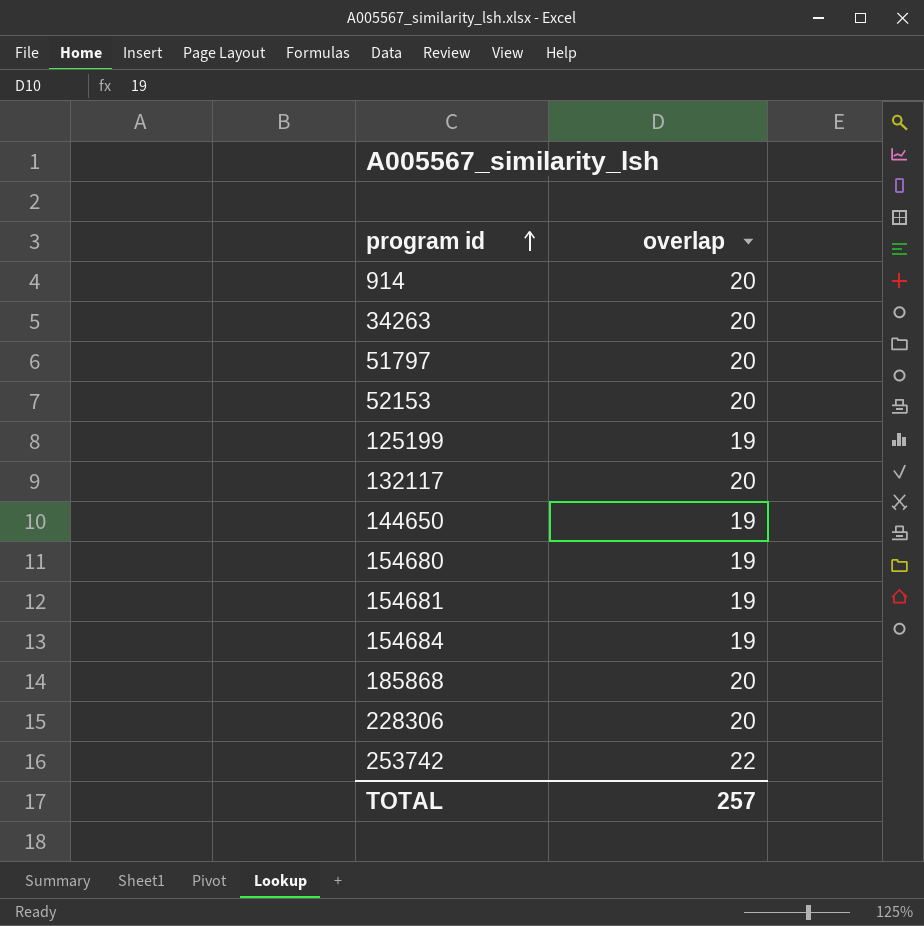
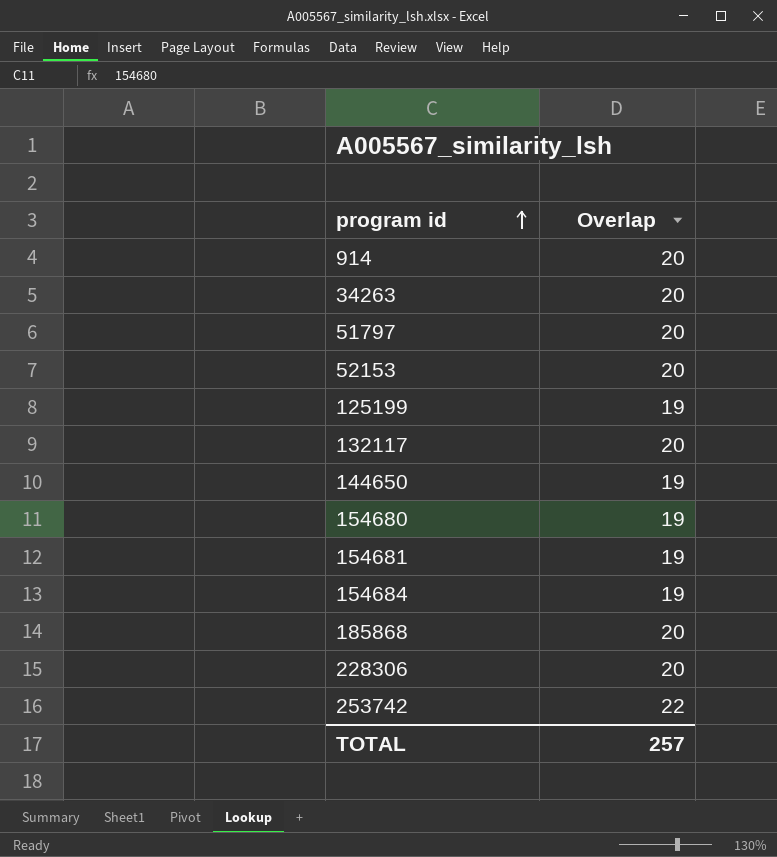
column name: overlap -> Overlap

